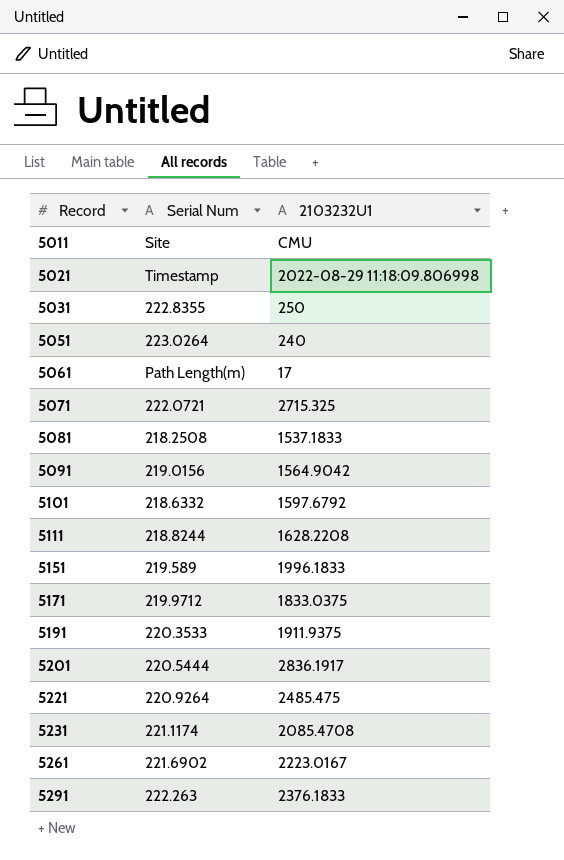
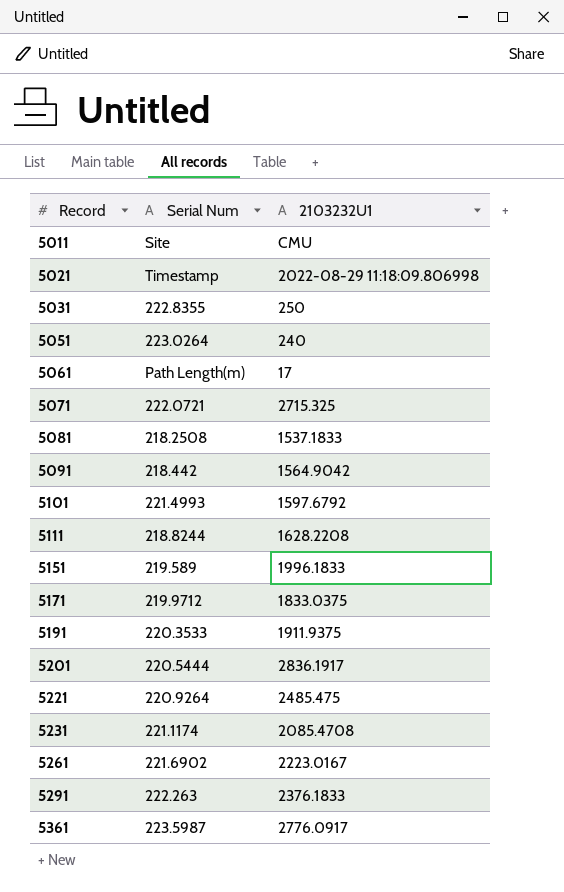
5091 | Serial Num: 219.0156 -> 218.442
5101 | Serial Num: 218.6332 -> 221.4993
row 5361: none -> 223.5987 | 2776.0917

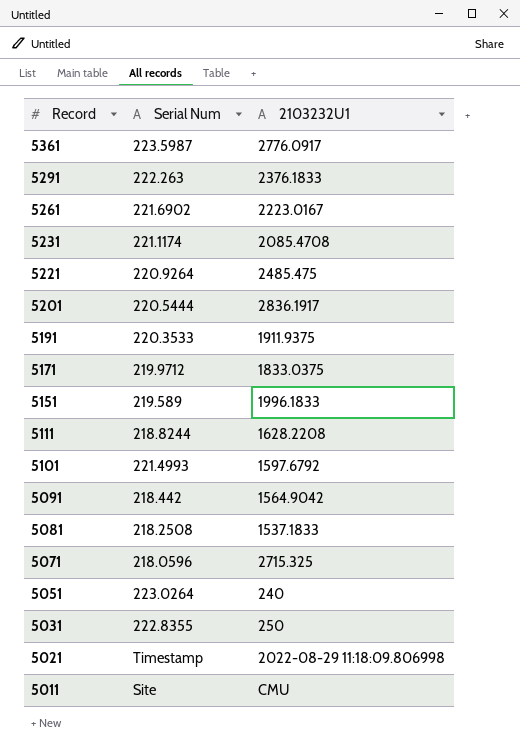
row order: Record ascending -> Record descending
row 5061: Path Length(m) | 17 -> none
5071 | Serial Num: 222.0721 -> 218.0596

